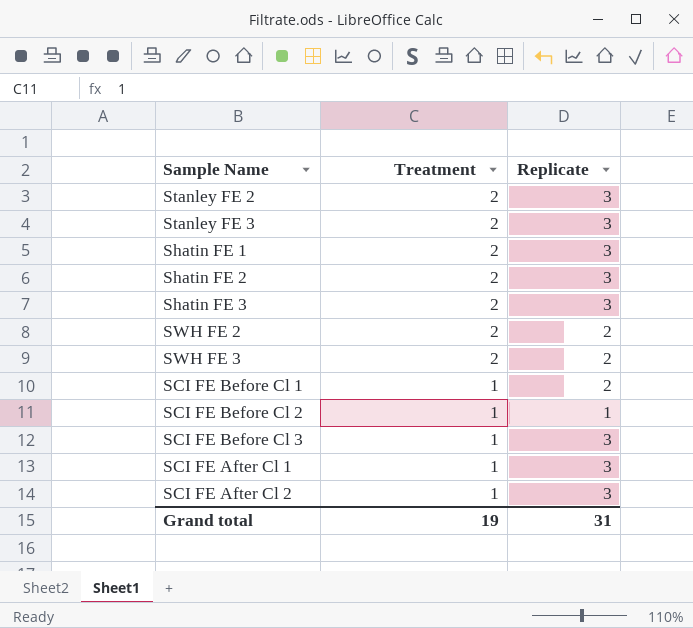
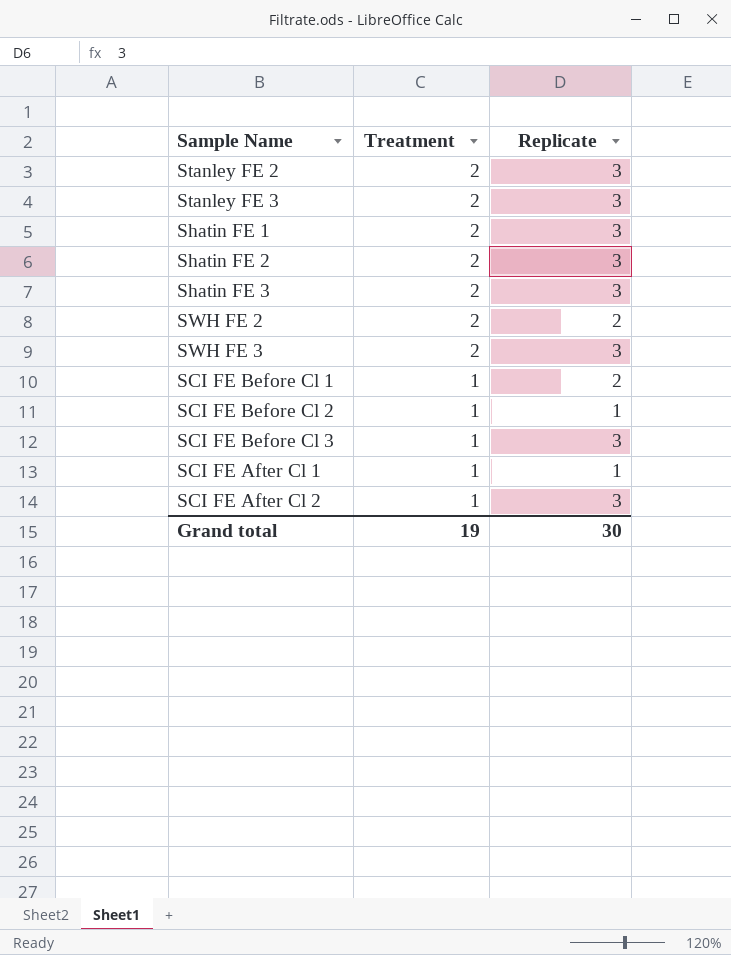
SWH FE 3 | Replicate: 2 -> 3
SCI FE After Cl 1 | Replicate: 3 -> 1
Grand total | Replicate: 31 -> 30

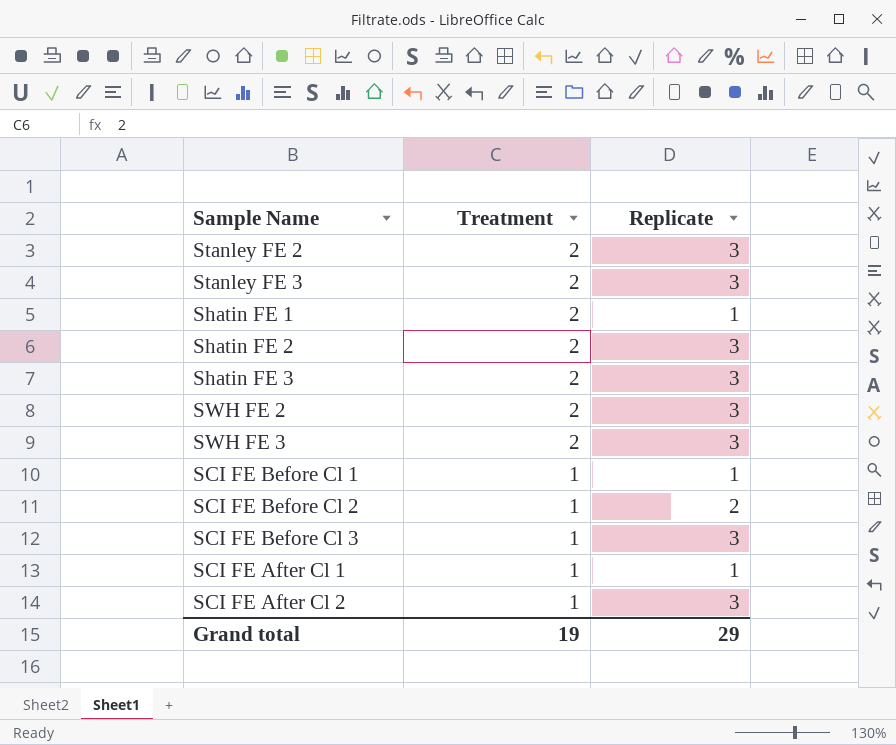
Shatin FE 1 | Replicate: 3 -> 1
SWH FE 2 | Replicate: 2 -> 3
SCI FE Before Cl 1 | Replicate: 2 -> 1
SCI FE Before Cl 2 | Replicate: 1 -> 2
Grand total | Replicate: 30 -> 29

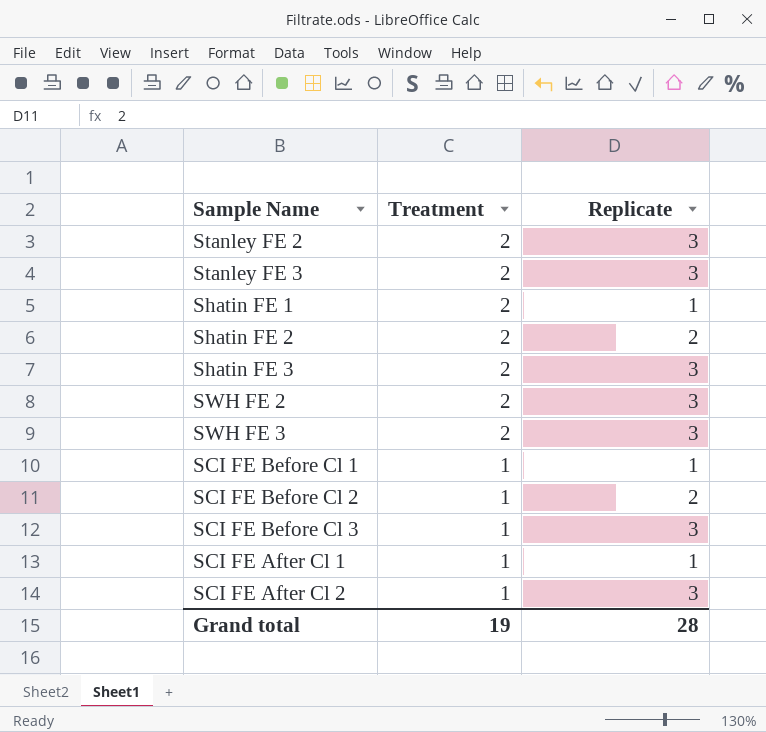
Shatin FE 2 | Replicate: 3 -> 2
Grand total | Replicate: 29 -> 28

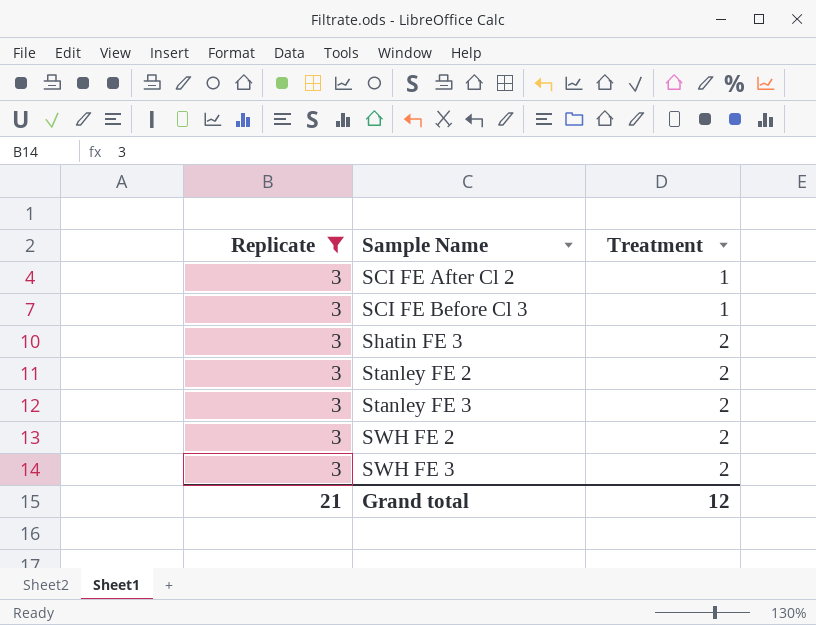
filter: none -> Replicate = 3
row order: Treatment descending -> Sample Name ascending
column Replicate | position: 3 -> 1
Grand total | Replicate: 28 -> 21
Grand total | Treatment: 19 -> 12

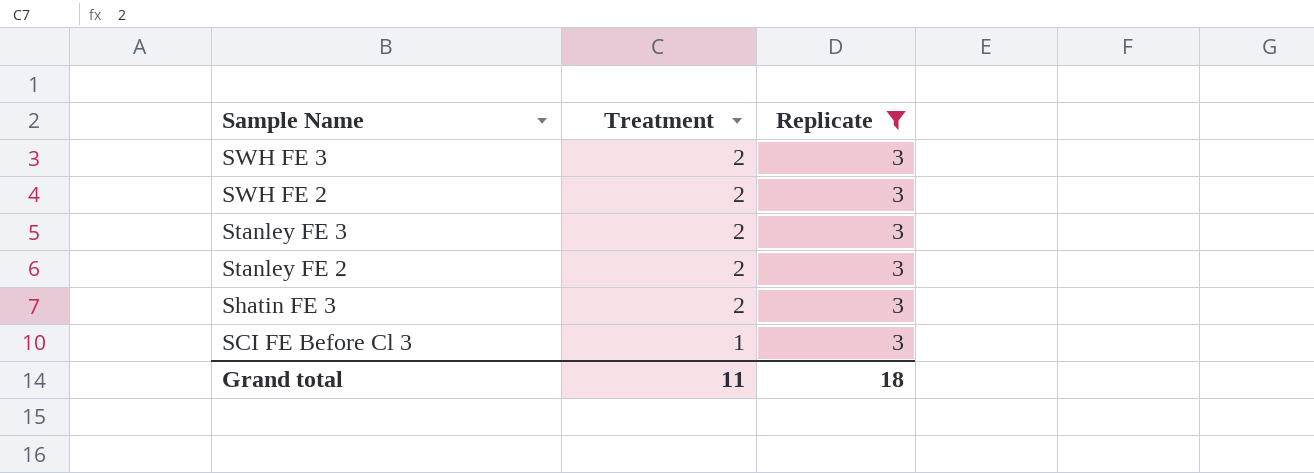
row order: Sample Name ascending -> Sample Name descending
column Replicate | position: 1 -> 3
row SCI FE After Cl 2: 3 | 1 -> none
Grand total | Treatment: 12 -> 11
Grand total | Replicate: 21 -> 18

